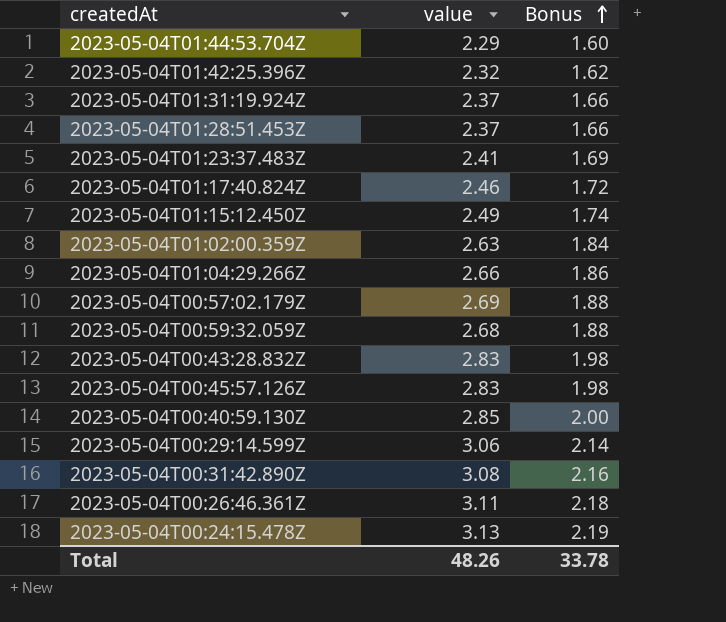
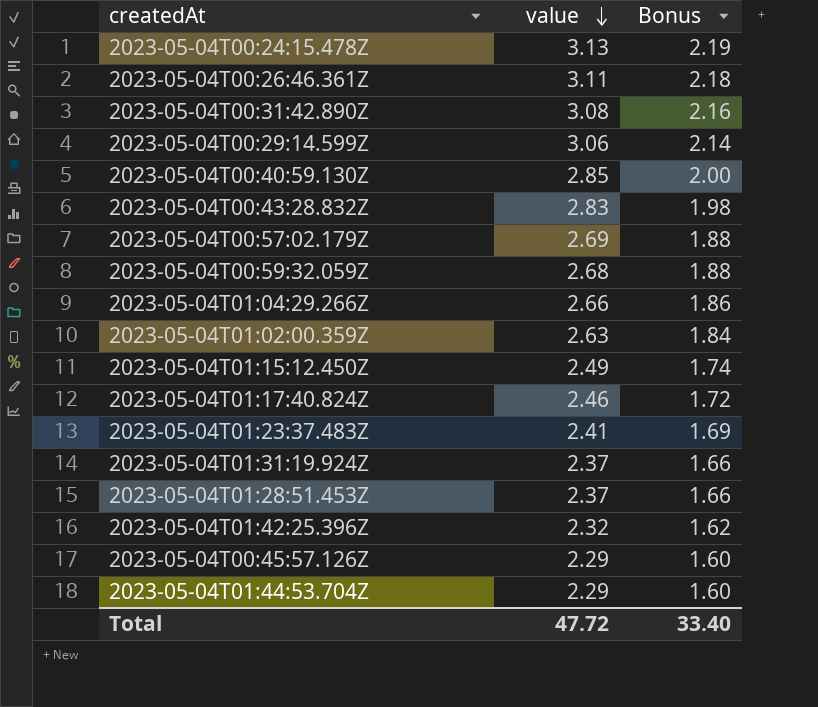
row order: Bonus ascending -> value descending
2023-05-04T00:45:57.126Z | value: 2.83 -> 2.29
2023-05-04T00:45:57.126Z | Bonus: 1.98 -> 1.60
Total | value: 48.26 -> 47.72
Total | Bonus: 33.78 -> 33.40

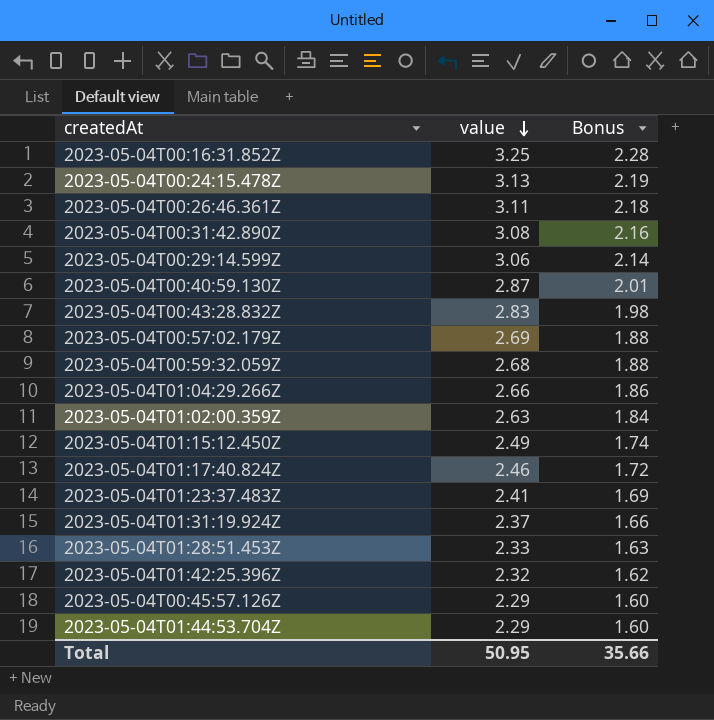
row 2023-05-04T00:16:31.852Z: none -> 3.25 | 2.28
2023-05-04T00:40:59.130Z | value: 2.85 -> 2.87
2023-05-04T00:40:59.130Z | Bonus: 2.00 -> 2.01
2023-05-04T01:28:51.453Z | value: 2.37 -> 2.33
2023-05-04T01:28:51.453Z | Bonus: 1.66 -> 1.63
Total | value: 47.72 -> 50.95
Total | Bonus: 33.40 -> 35.66

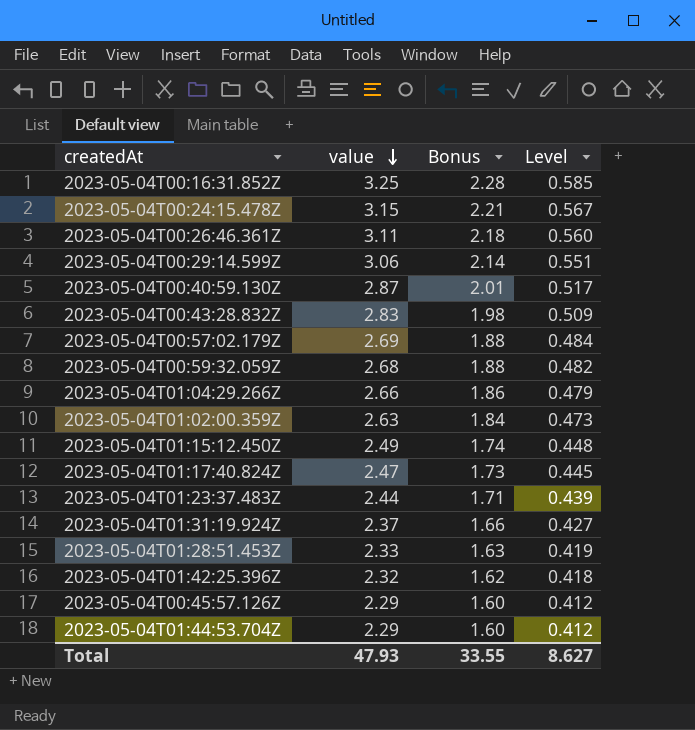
column Level | formula: none -> [value] * 0.18
row 2023-05-04T00:31:42.890Z: 3.08 | 2.16 -> none
2023-05-04T00:24:15.478Z | value: 3.13 -> 3.15
2023-05-04T00:24:15.478Z | Bonus: 2.19 -> 2.21
2023-05-04T01:17:40.824Z | value: 2.46 -> 2.47
2023-05-04T01:17:40.824Z | Bonus: 1.72 -> 1.73
2023-05-04T01:23:37.483Z | value: 2.41 -> 2.44
2023-05-04T01:23:37.483Z | Bonus: 1.69 -> 1.71
Total | value: 50.95 -> 47.93
Total | Bonus: 35.66 -> 33.55

